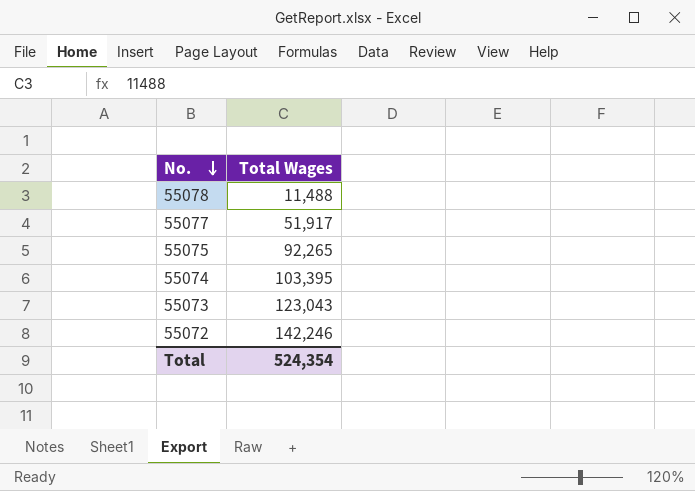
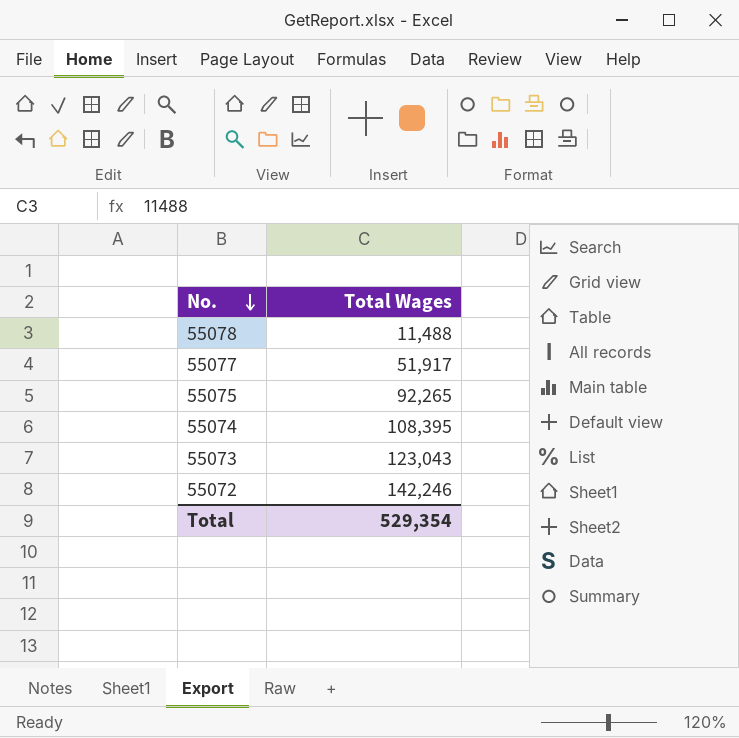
55074 | Total Wages: 103,395 -> 108,395
Total | Total Wages: 524,354 -> 529,354

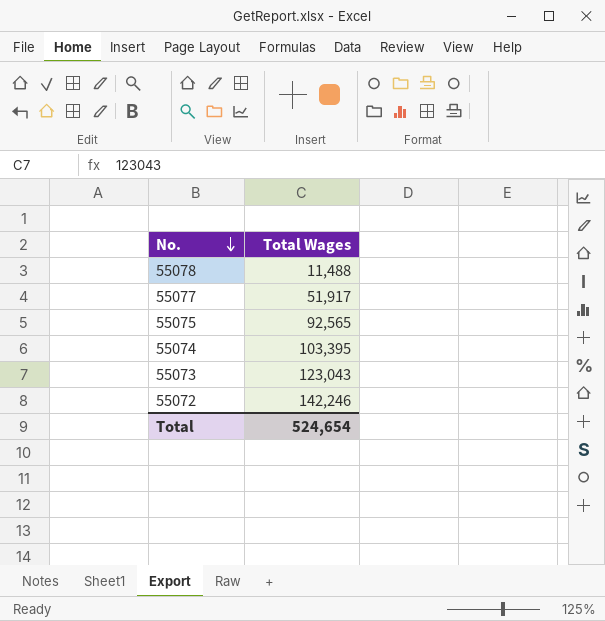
55075 | Total Wages: 92,265 -> 92,565
55074 | Total Wages: 108,395 -> 103,395
Total | Total Wages: 529,354 -> 524,654

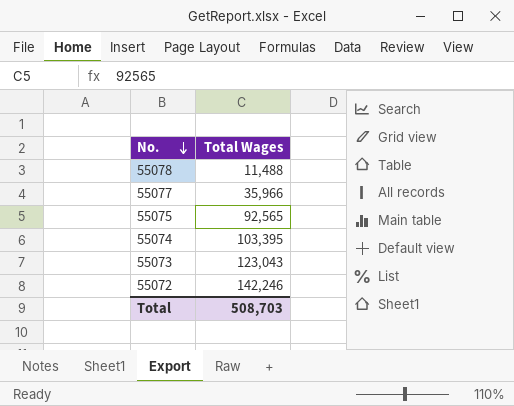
55077 | Total Wages: 51,917 -> 35,966
Total | Total Wages: 524,654 -> 508,703

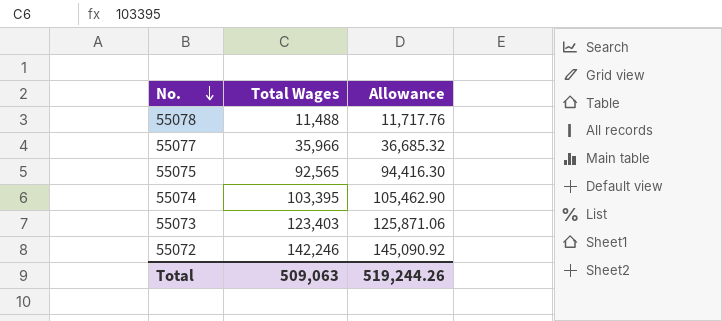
column Allowance | formula: none -> [Total Wages] * 1.02
55073 | Total Wages: 123,043 -> 123,403
Total | Total Wages: 508,703 -> 509,063

